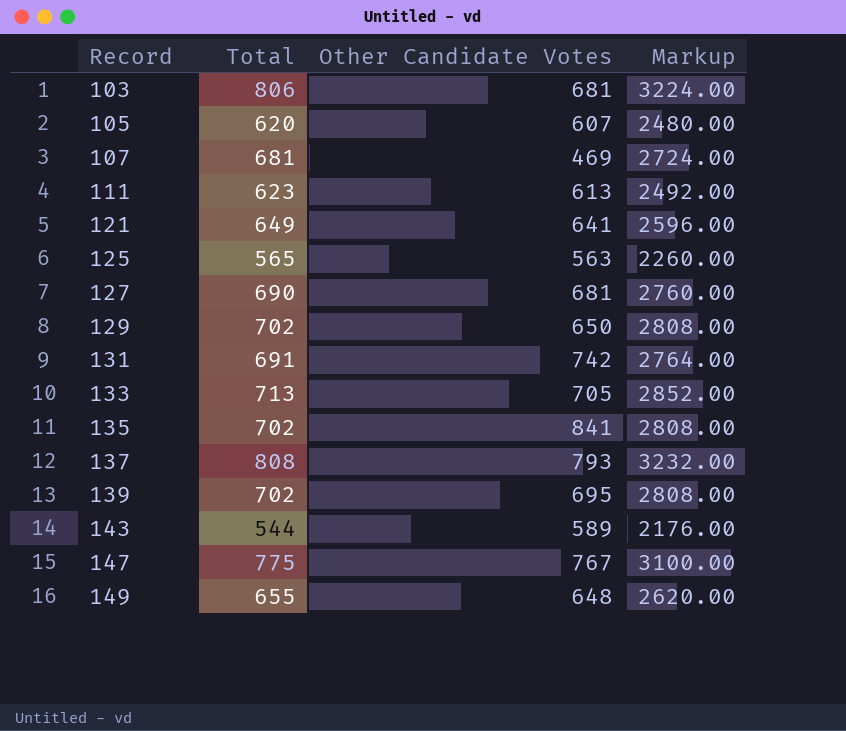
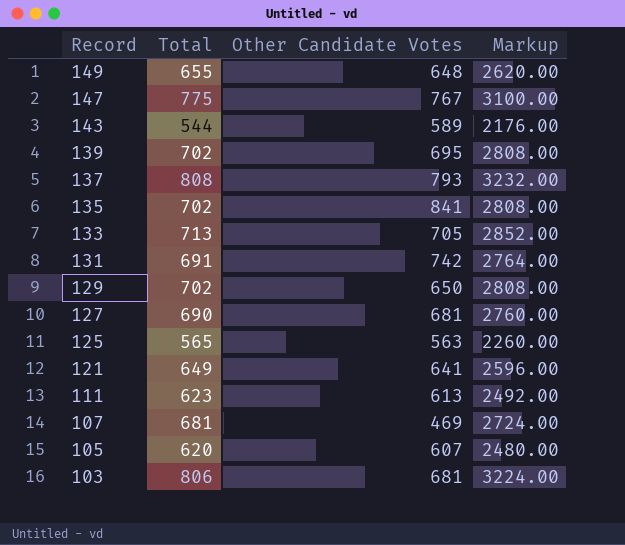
row order: Record ascending -> Record descending

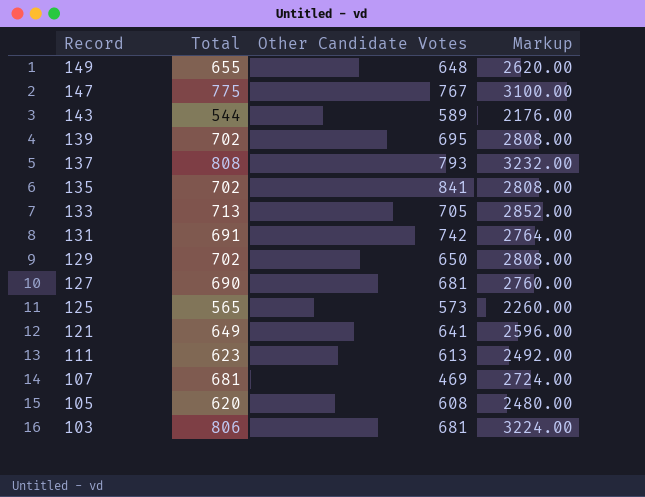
125 | Other Candidate Votes: 563 -> 573
105 | Other Candidate Votes: 607 -> 608

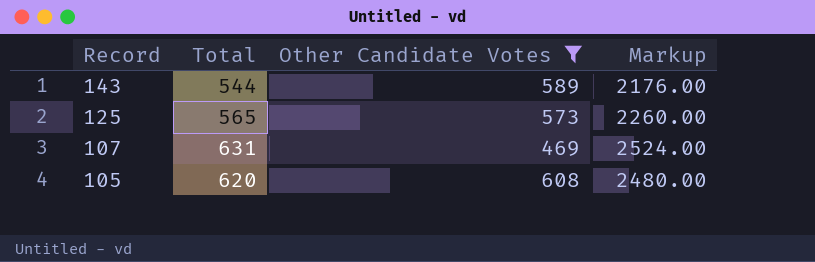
filter: none -> Other Candidate Votes <= 608
107 | Total: 681 -> 631
107 | Markup: 2724.00 -> 2524.00

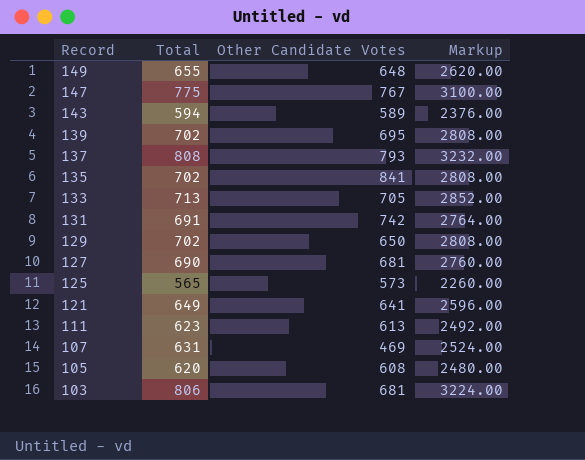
filter: Other Candidate Votes <= 608 -> none
143 | Total: 544 -> 594
143 | Markup: 2176.00 -> 2376.00

